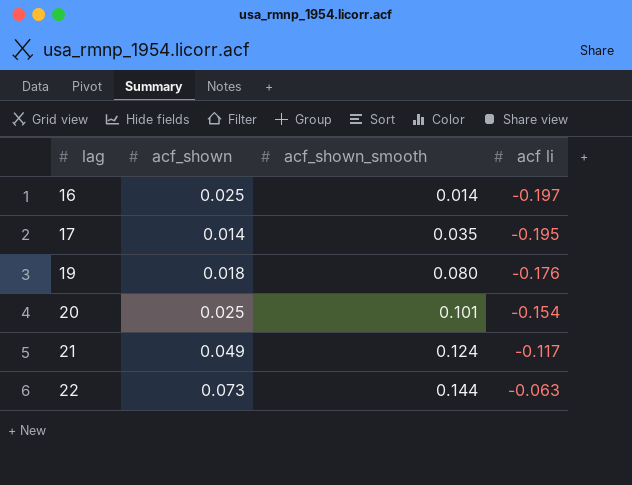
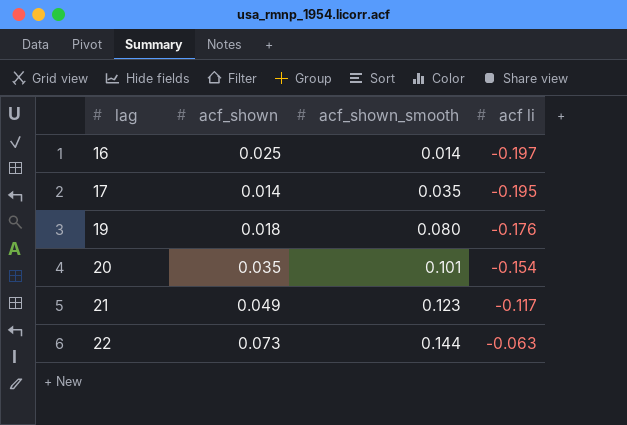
20 | acf_shown: 0.025 -> 0.035
21 | acf_shown_smooth: 0.124 -> 0.123

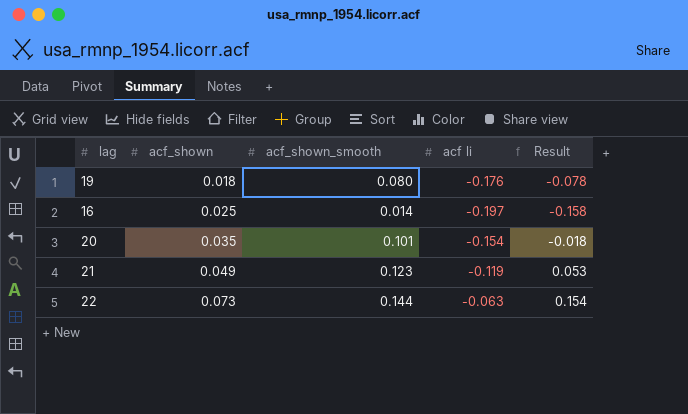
row order: lag ascending -> acf_shown ascending
column Result | formula: none -> [acf_shown] + [acf_shown_smooth] + [acf li]
row 17: 0.014 | 0.035 | -0.195 -> none
21 | acf li: -0.117 -> -0.119

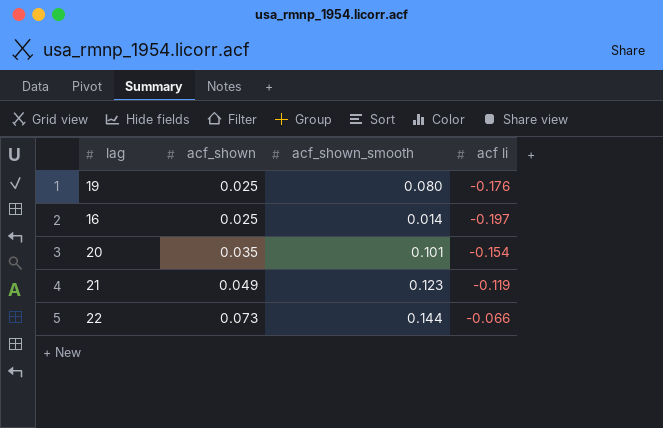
column Result | formula: [acf_shown] + [acf_shown_smooth] + [acf li] -> none
19 | acf_shown: 0.018 -> 0.025
22 | acf li: -0.063 -> -0.066

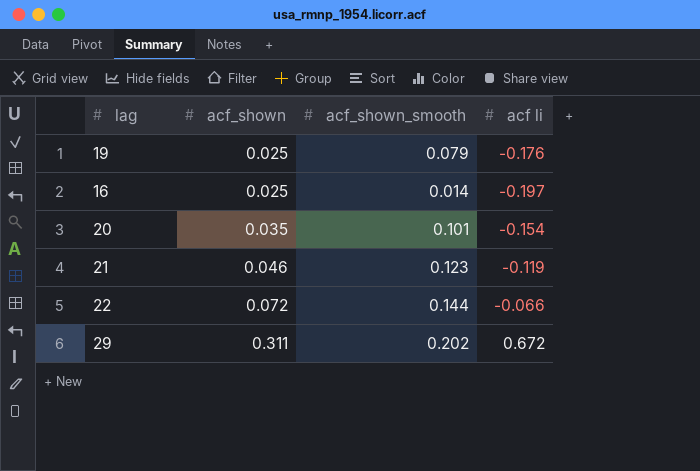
19 | acf_shown_smooth: 0.080 -> 0.079
21 | acf_shown: 0.049 -> 0.046
22 | acf_shown: 0.073 -> 0.072
row 29: none -> 0.311 | 0.202 | 0.672

